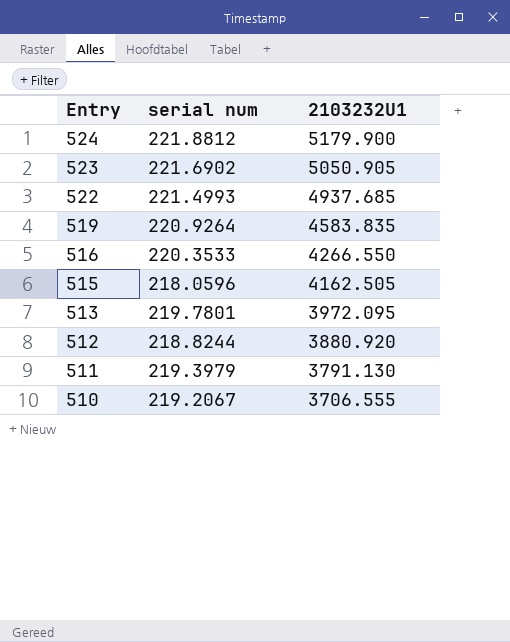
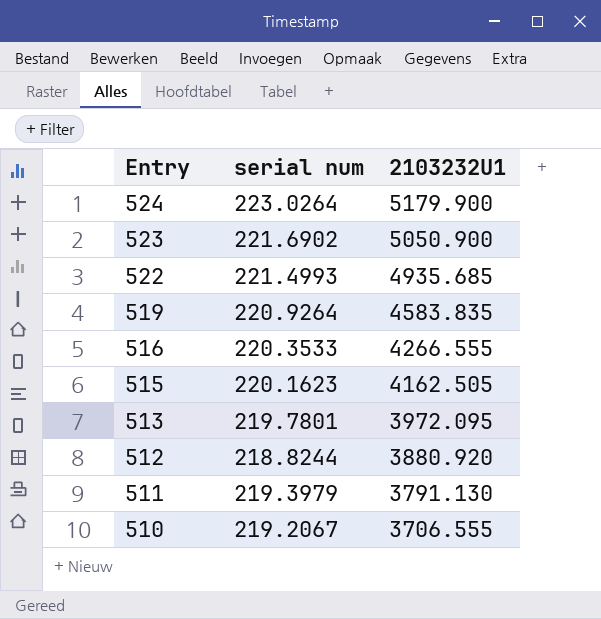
524 | serial num: 221.8812 -> 223.0264
523 | 2103232U1: 5050.905 -> 5050.900
522 | 2103232U1: 4937.685 -> 4935.685
516 | 2103232U1: 4266.550 -> 4266.555
515 | serial num: 218.0596 -> 220.1623

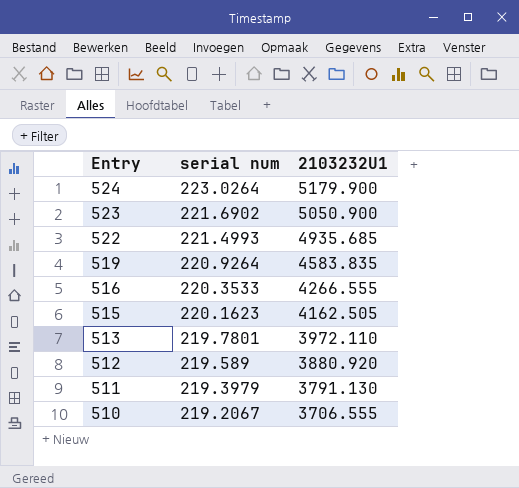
513 | 2103232U1: 3972.095 -> 3972.110
512 | serial num: 218.8244 -> 219.589

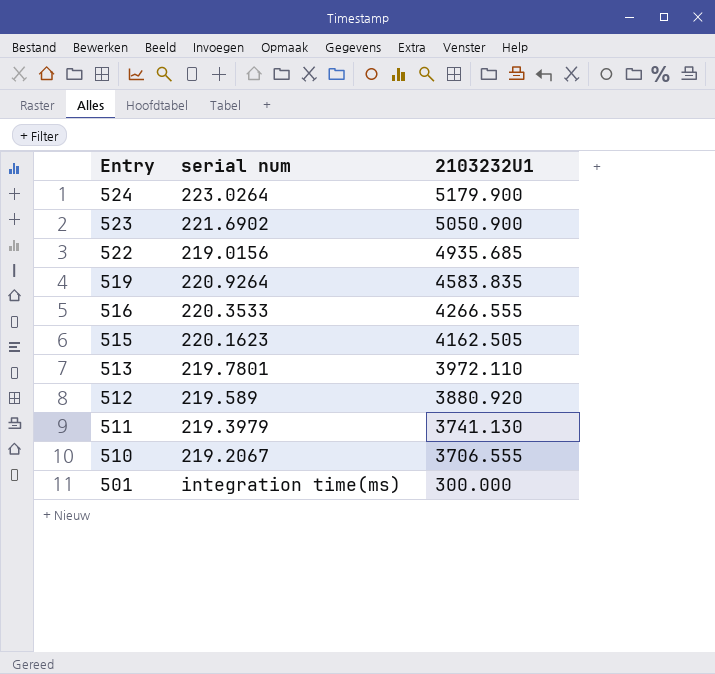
522 | serial num: 221.4993 -> 219.0156
511 | 2103232U1: 3791.130 -> 3741.130
row 501: none -> integration time(ms) | 300.000

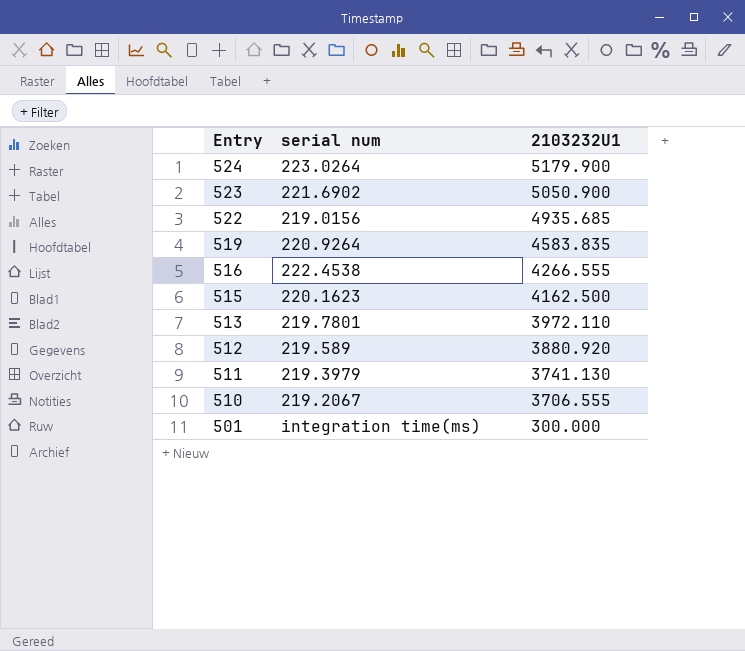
516 | serial num: 220.3533 -> 222.4538
515 | 2103232U1: 4162.505 -> 4162.500

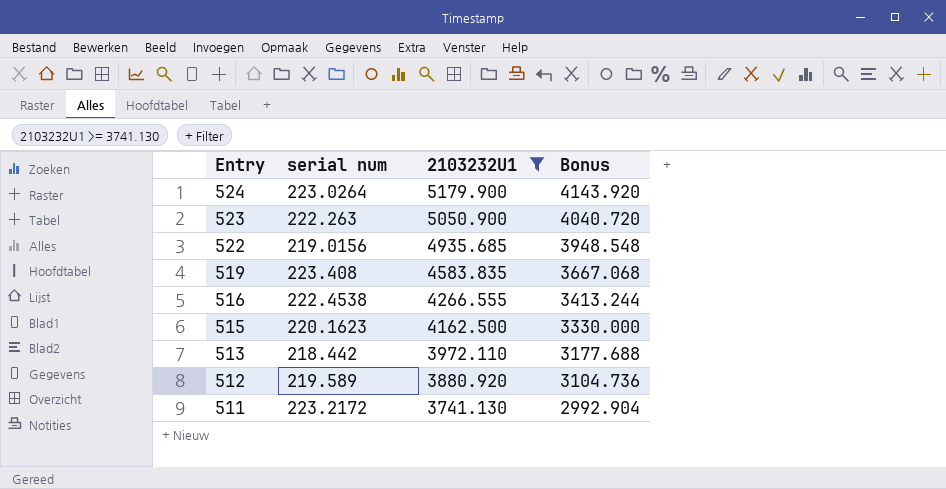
filter: none -> 2103232U1 >= 3741.130
column Bonus | formula: none -> [2103232U1] * 0.8
523 | serial num: 221.6902 -> 222.263
519 | serial num: 220.9264 -> 223.408
513 | serial num: 219.7801 -> 218.442
511 | serial num: 219.3979 -> 223.2172

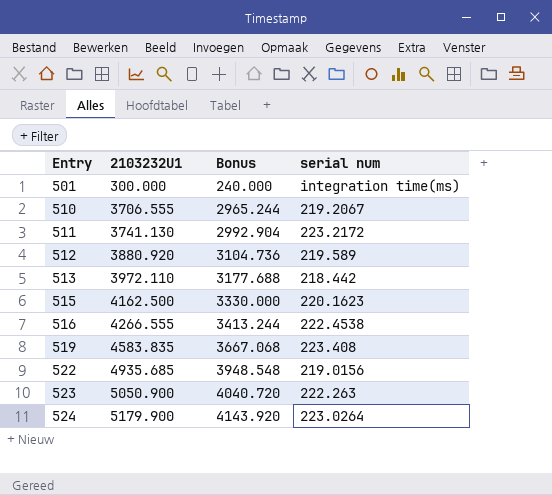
filter: 2103232U1 >= 3741.130 -> none
row order: Entry descending -> Entry ascending
column serial num | position: 2 -> 4

